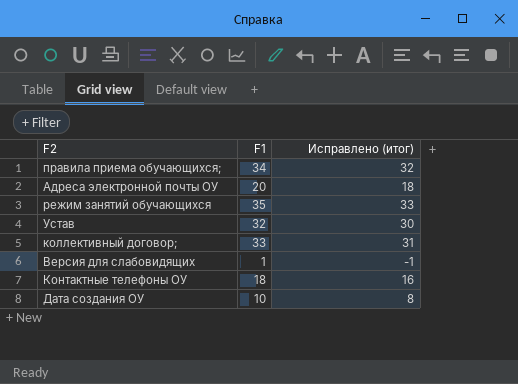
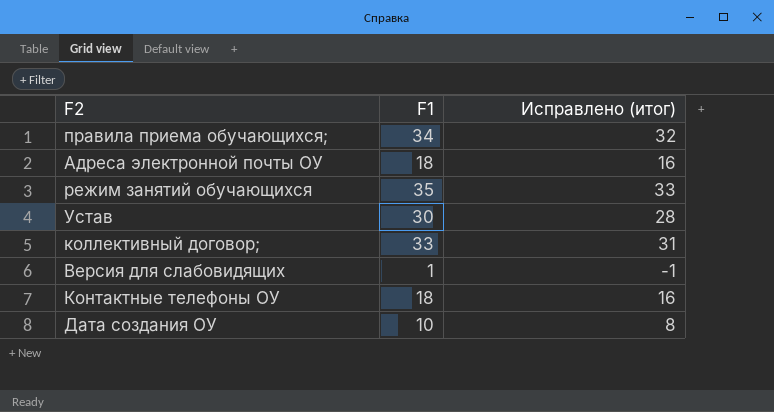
Адреса электронной почты ОУ | F1: 20 -> 18
Адреса электронной почты ОУ | Исправлено (итог): 18 -> 16
Устав | F1: 32 -> 30
Устав | Исправлено (итог): 30 -> 28

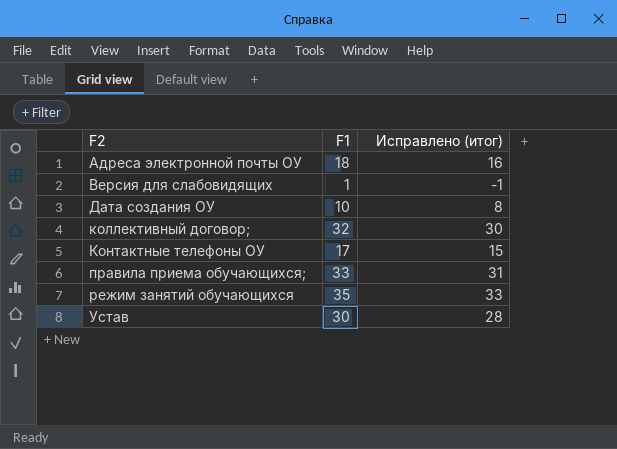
row order: none -> F2 ascending
коллективный договор; | F1: 33 -> 32
коллективный договор; | Исправлено (итог): 31 -> 30
Контактные телефоны ОУ | F1: 18 -> 17
Контактные телефоны ОУ | Исправлено (итог): 16 -> 15
правила приема обучающихся; | F1: 34 -> 33
правила приема обучающихся; | Исправлено (итог): 32 -> 31

